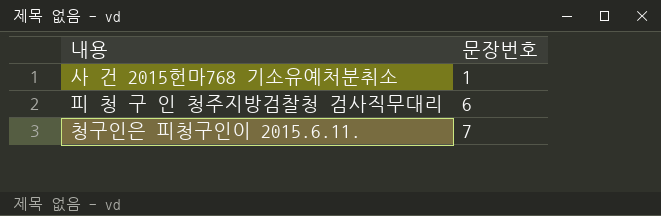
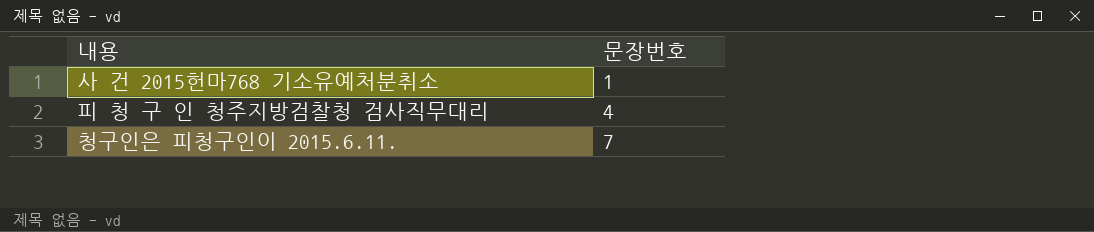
피 청 구 인 청주지방검찰청 검사직무대리 | 문장번호: 6 -> 4

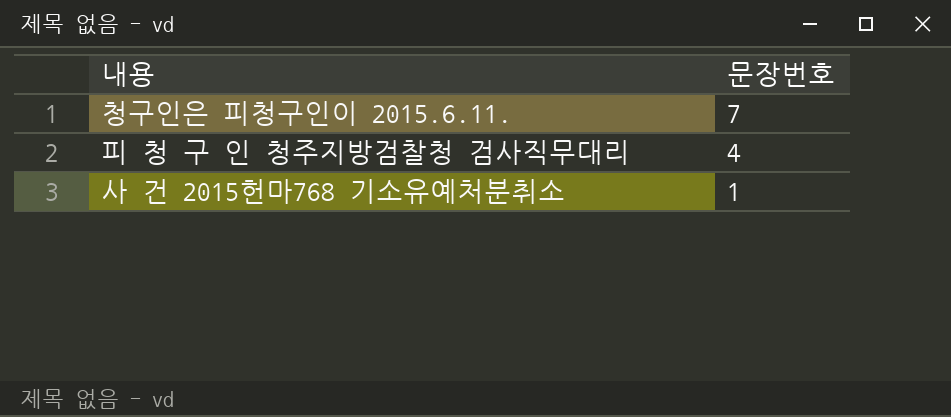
row order: 문장번호 ascending -> 문장번호 descending

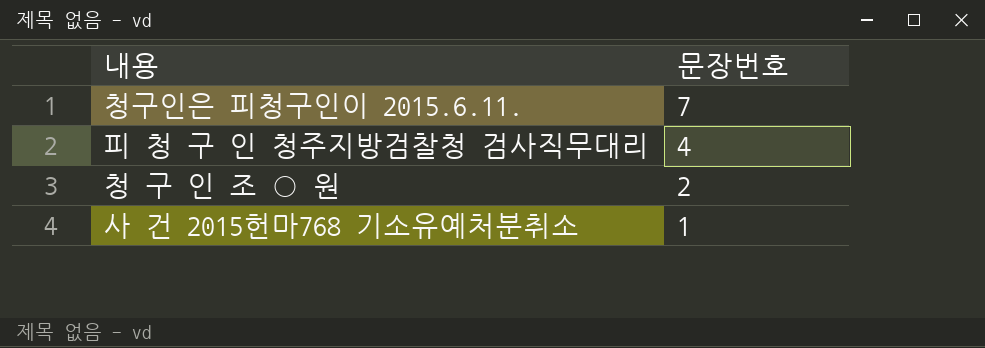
row 청 구 인 조 ○ 원: none -> 2

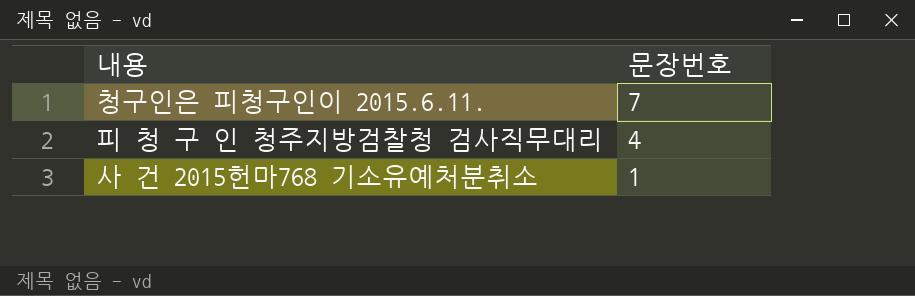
row 청 구 인 조 ○ 원: 2 -> none

